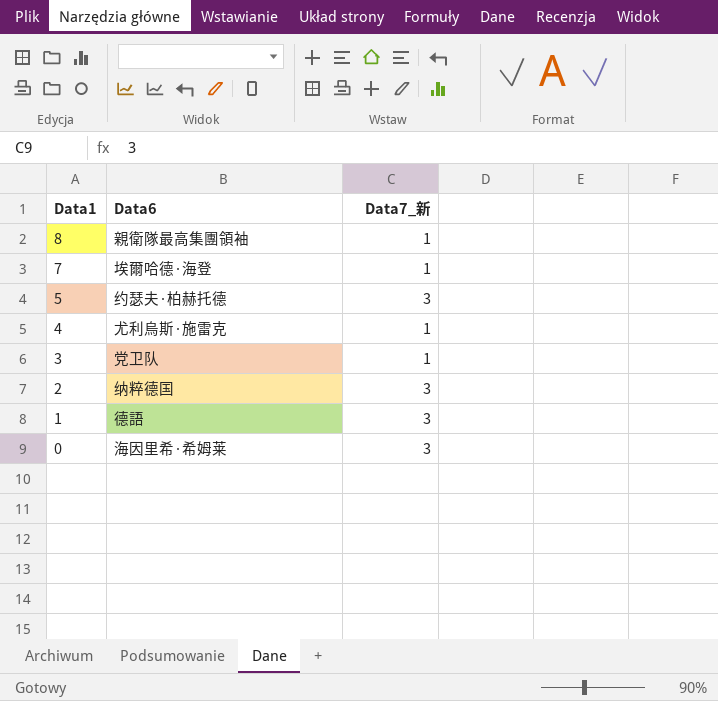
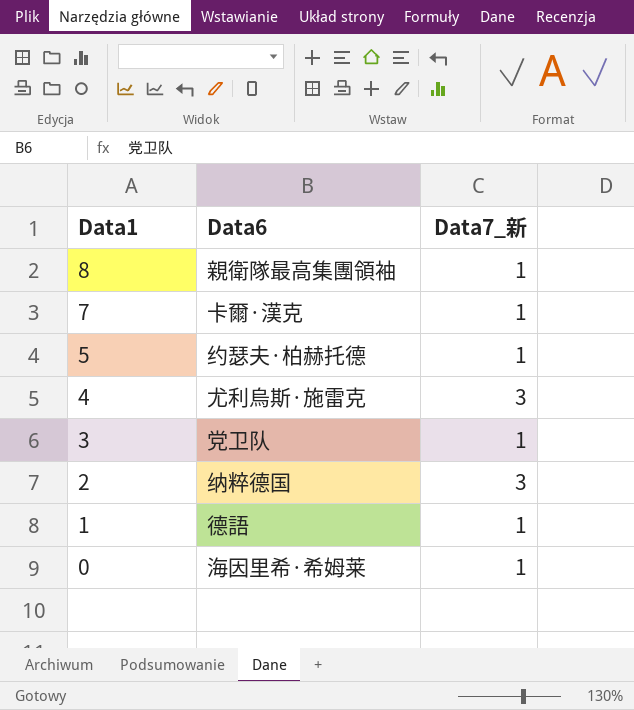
7 | Data6: 埃爾哈德·海登 -> 卡爾·漢克
5 | Data7_新: 3 -> 1
4 | Data7_新: 1 -> 3
1 | Data7_新: 3 -> 1
0 | Data7_新: 3 -> 1

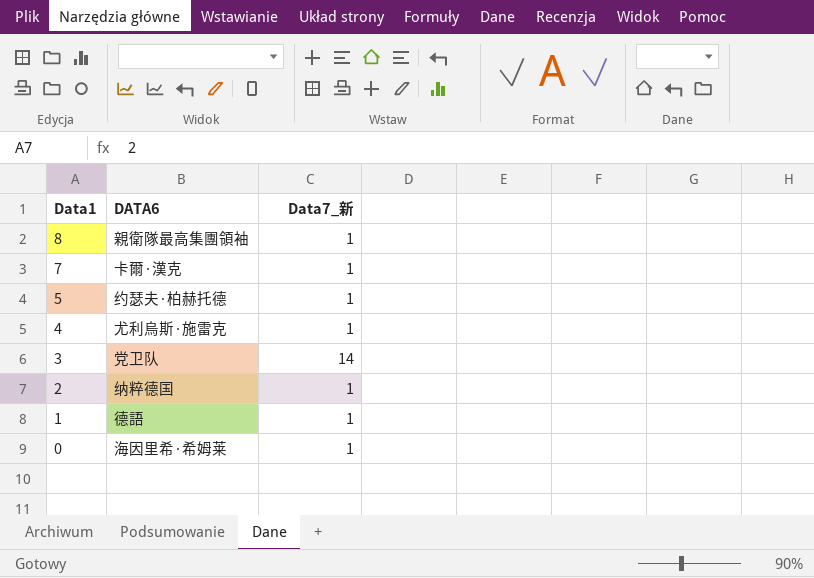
column name: Data6 -> DATA6
4 | Data7_新: 3 -> 1
3 | Data7_新: 1 -> 14
2 | Data7_新: 3 -> 1

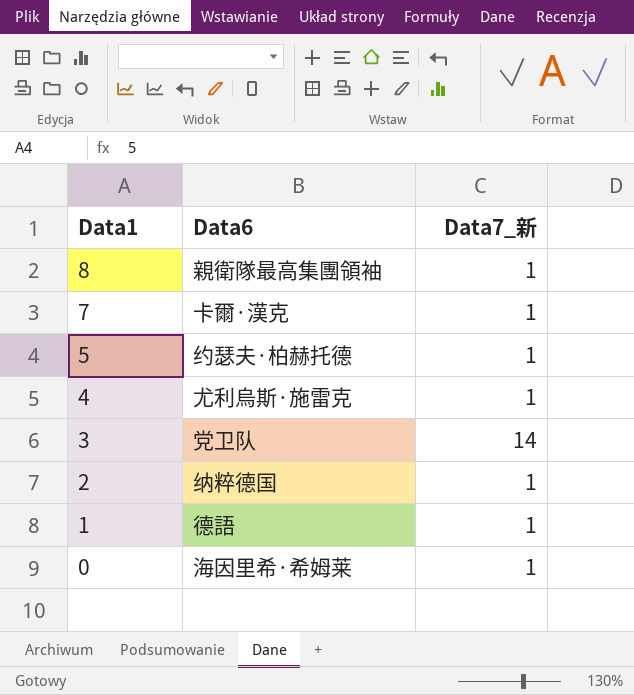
column name: DATA6 -> Data6

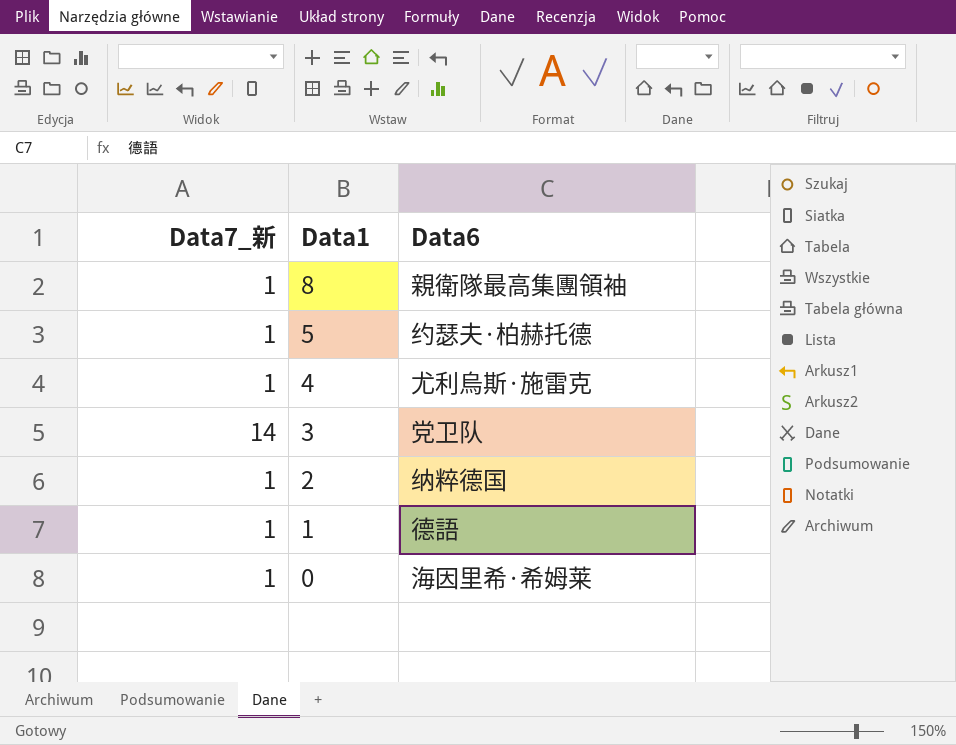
column Data7_新 | position: 3 -> 1
row 7: 卡爾·漢克 | 1 -> none

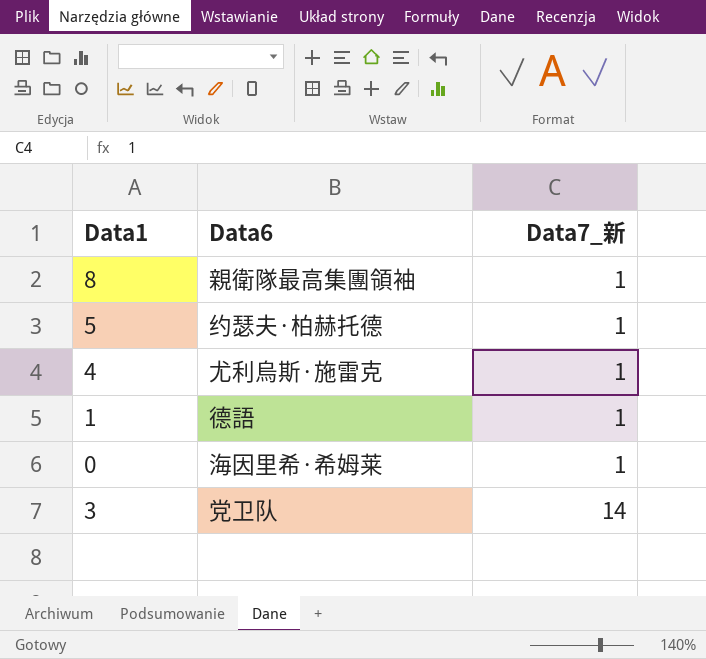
row order: Data1 descending -> Data7_新 ascending
column Data7_新 | position: 1 -> 3
row 2: 1 | 纳粹德国 -> none

